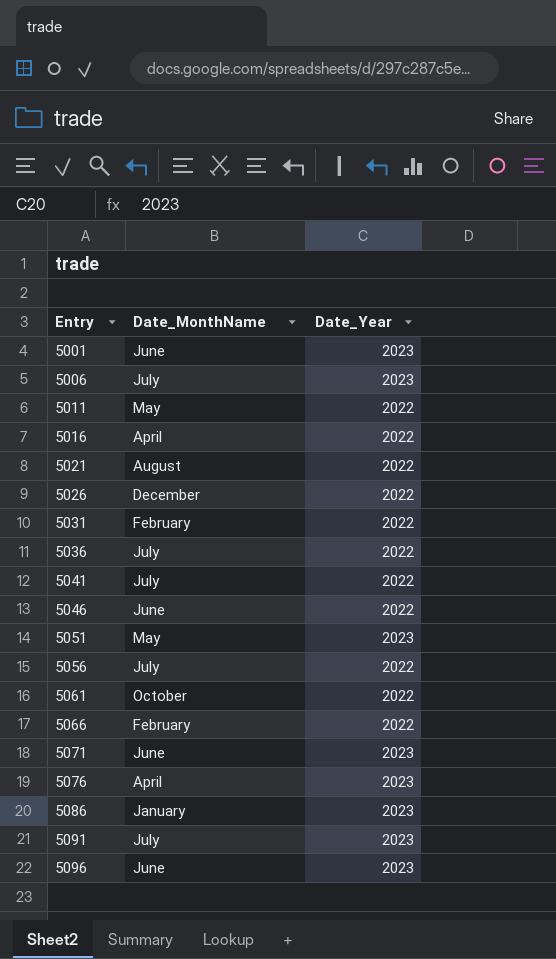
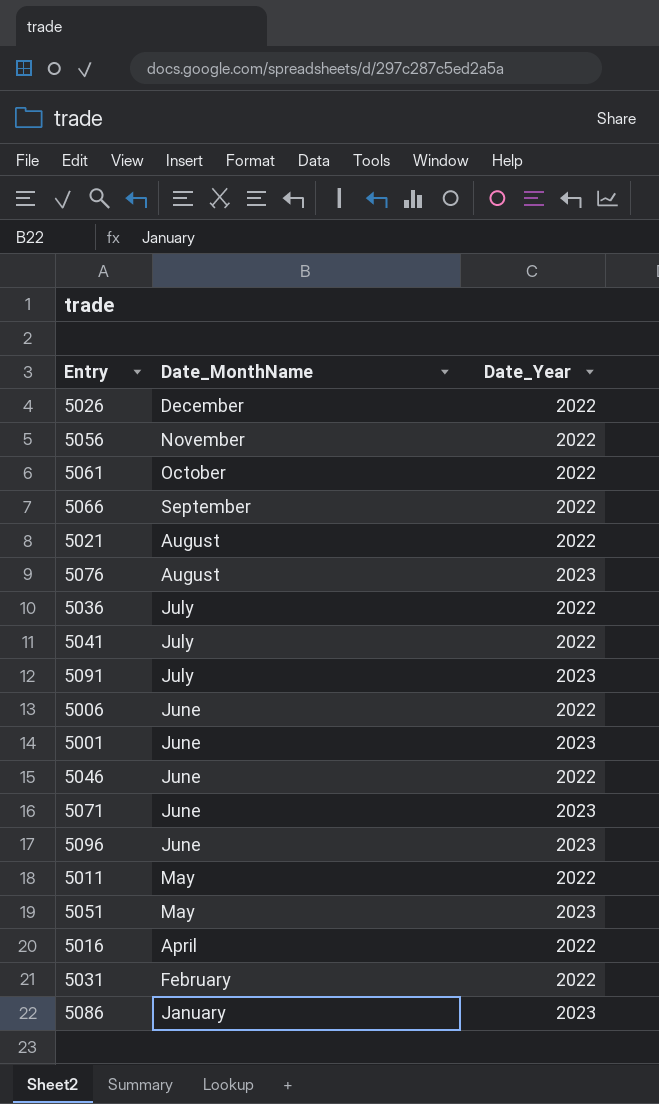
row order: Entry ascending -> Date_MonthName descending
5056 | Date_MonthName: July -> November
5066 | Date_MonthName: February -> September
5076 | Date_MonthName: April -> August
5006 | Date_MonthName: July -> June
5006 | Date_Year: 2023 -> 2022

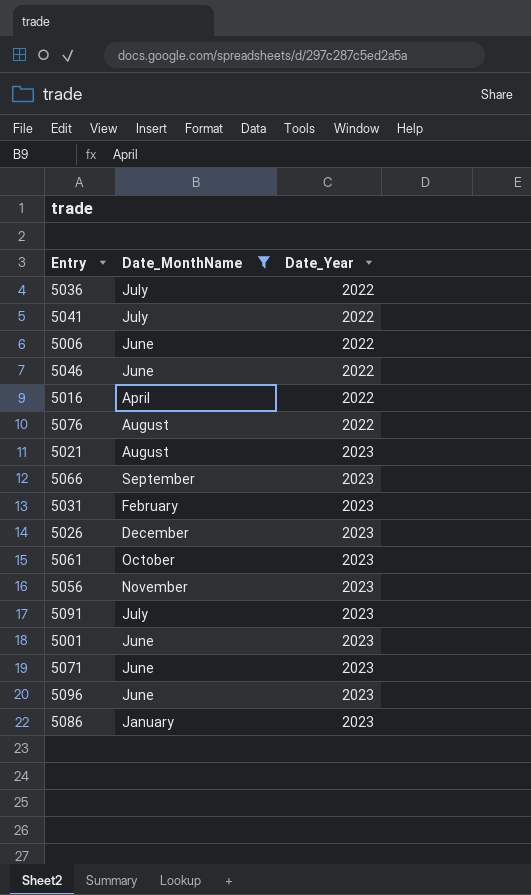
filter: none -> Date_MonthName != May
row order: Date_MonthName descending -> Date_Year ascending
5076 | Date_Year: 2023 -> 2022
5021 | Date_Year: 2022 -> 2023
5066 | Date_Year: 2022 -> 2023
5031 | Date_Year: 2022 -> 2023
5026 | Date_Year: 2022 -> 2023
5061 | Date_Year: 2022 -> 2023
5056 | Date_Year: 2022 -> 2023

